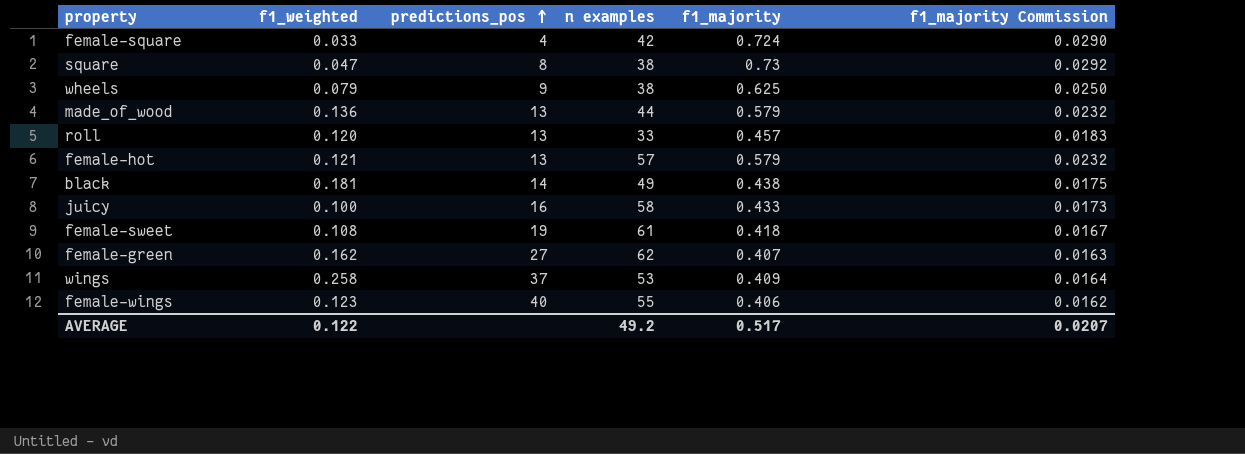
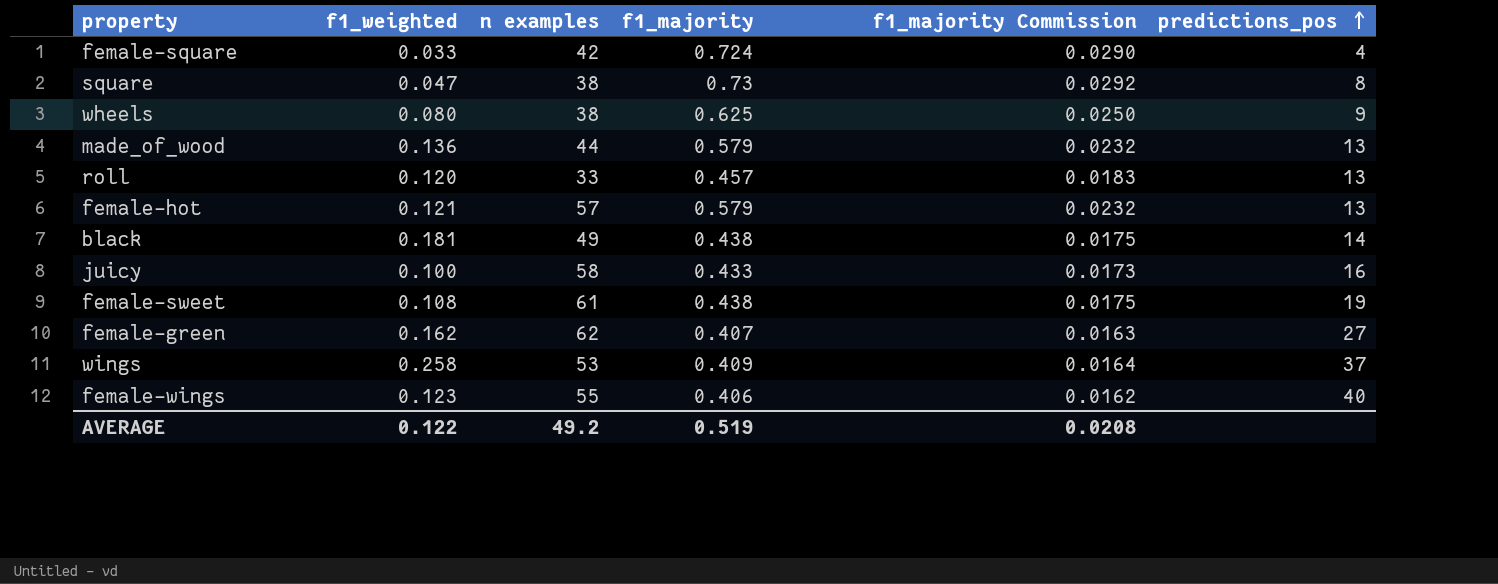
column predictions_pos | position: 3 -> 6
wheels | f1_weighted: 0.079 -> 0.080
female-sweet | f1_majority: 0.418 -> 0.438
female-sweet | f1_majority Commission: 0.0167 -> 0.0175
AVERAGE | f1_majority: 0.517 -> 0.519
AVERAGE | f1_majority Commission: 0.0207 -> 0.0208

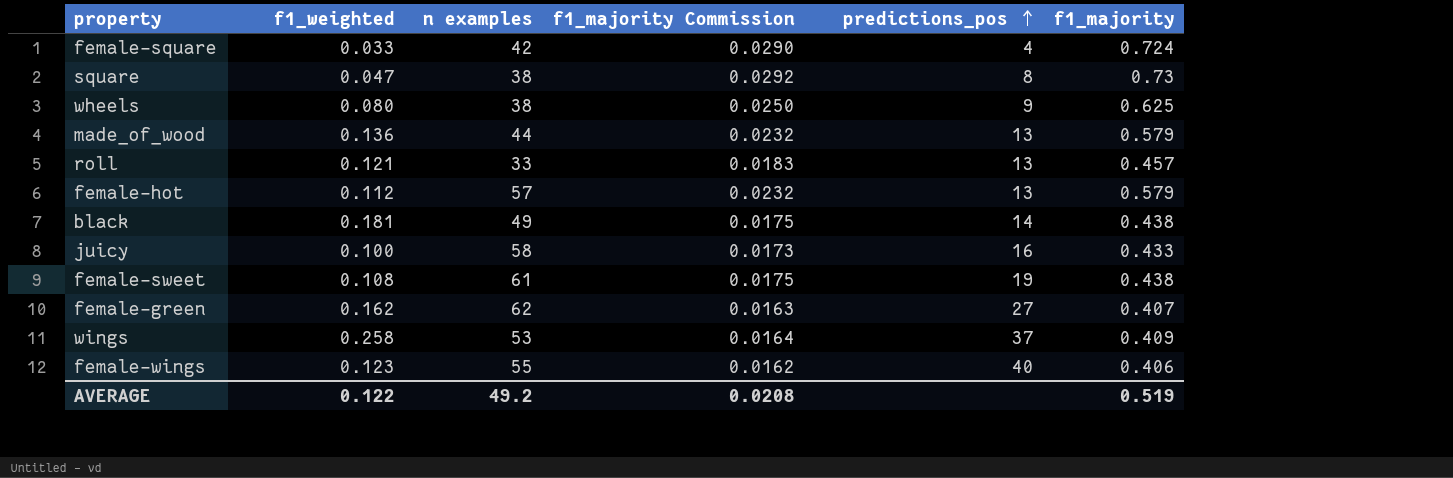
column f1_majority | position: 4 -> 6
roll | f1_weighted: 0.120 -> 0.121
female-hot | f1_weighted: 0.121 -> 0.112

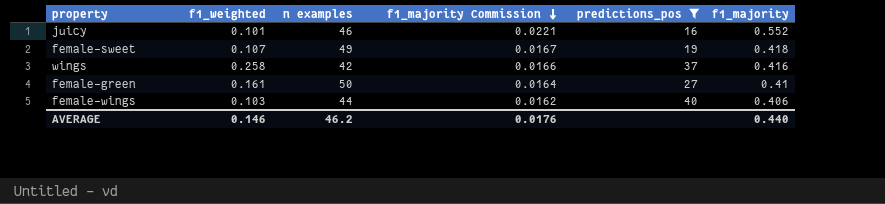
filter: none -> predictions_pos >= 16
row order: predictions_pos ascending -> f1_majority Commission descending
juicy | f1_weighted: 0.100 -> 0.101
juicy | n examples: 58 -> 46
juicy | f1_majority Commission: 0.0173 -> 0.0221
juicy | f1_majority: 0.433 -> 0.552
female-sweet | f1_weighted: 0.108 -> 0.107
female-sweet | n examples: 61 -> 49
female-sweet | f1_majority Commission: 0.0175 -> 0.0167
female-sweet | f1_majority: 0.438 -> 0.418
wings | n examples: 53 -> 42
wings | f1_majority Commission: 0.0164 -> 0.0166
wings | f1_majority: 0.409 -> 0.416
female-green | f1_weighted: 0.162 -> 0.161
female-green | n examples: 62 -> 50
female-green | f1_majority Commission: 0.0163 -> 0.0164
female-green | f1_majority: 0.407 -> 0.41
female-wings | f1_weighted: 0.123 -> 0.103
female-wings | n examples: 55 -> 44
AVERAGE | f1_weighted: 0.122 -> 0.146
AVERAGE | n examples: 49.2 -> 46.2
AVERAGE | f1_majority Commission: 0.0208 -> 0.0176
AVERAGE | f1_majority: 0.519 -> 0.440

